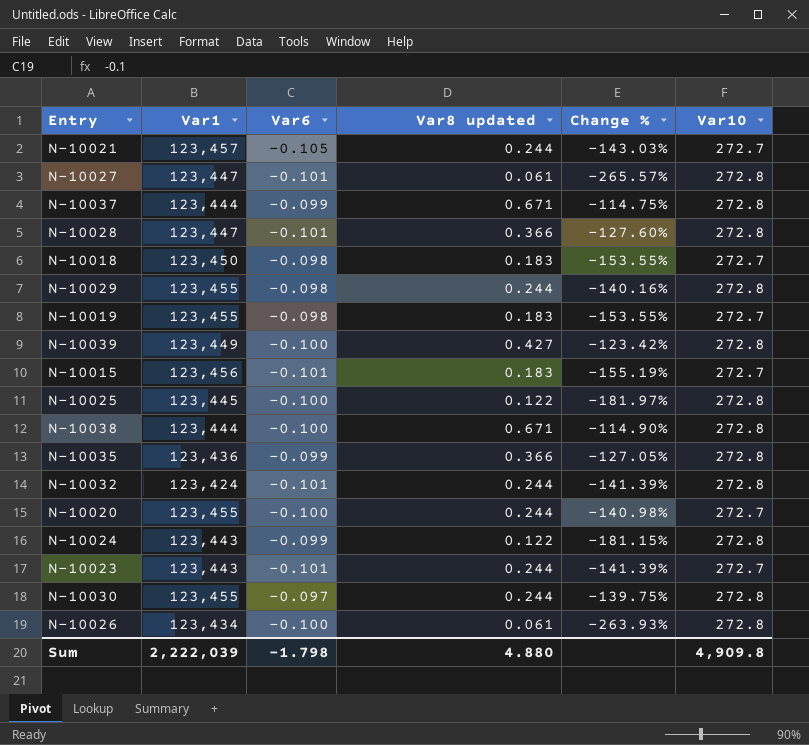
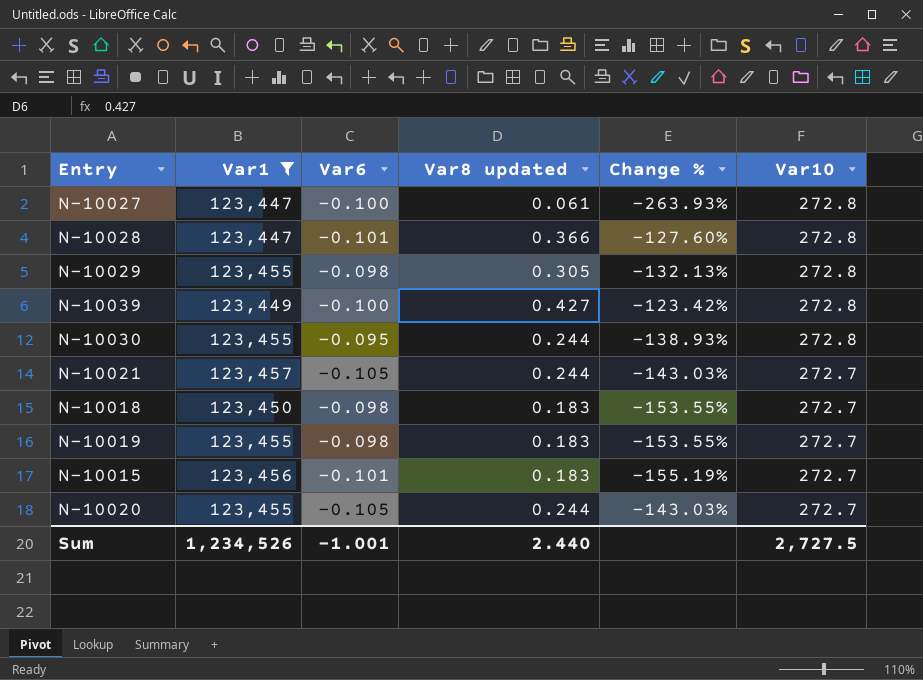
filter: none -> Var1 >= 123,447
row order: none -> Var10 descending
N-10027 | Var6: -0.101 -> -0.100
N-10027 | Change %: -265.57% -> -263.93%
N-10029 | Var8 updated: 0.244 -> 0.305
N-10029 | Change %: -140.16% -> -132.13%
N-10030 | Var6: -0.097 -> -0.095
N-10030 | Change %: -139.75% -> -138.93%
N-10020 | Var6: -0.100 -> -0.105
N-10020 | Change %: -140.98% -> -143.03%
Sum | Var1: 2,222,039 -> 1,234,526
Sum | Var6: -1.798 -> -1.001
Sum | Var8 updated: 4.880 -> 2.440
Sum | Var10: 4,909.8 -> 2,727.5

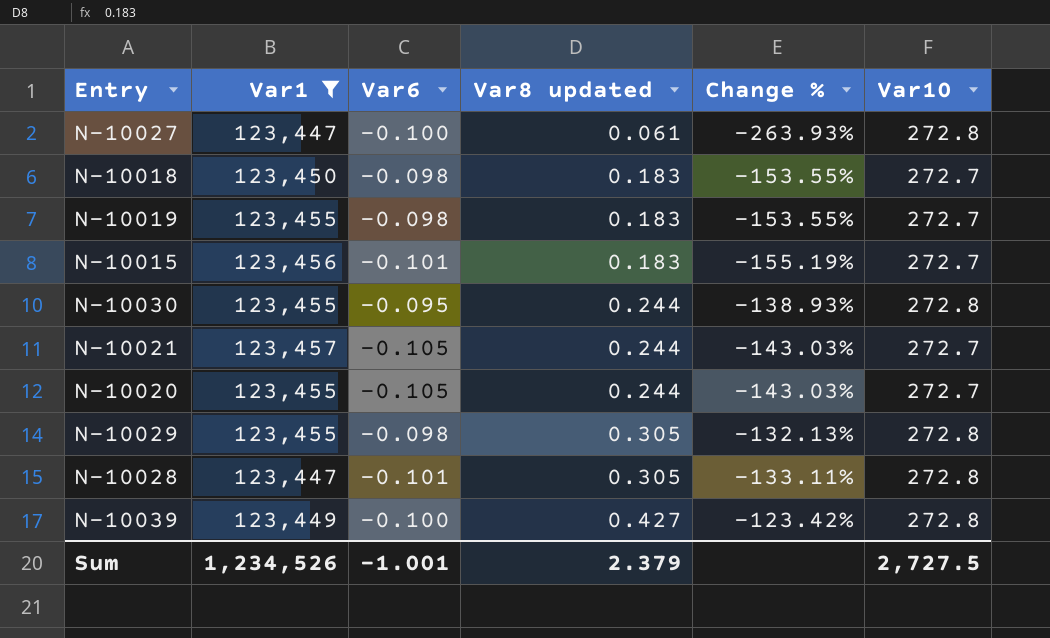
row order: Var10 descending -> Var8 updated ascending
N-10028 | Var8 updated: 0.366 -> 0.305
N-10028 | Change %: -127.60% -> -133.11%
Sum | Var8 updated: 2.440 -> 2.379

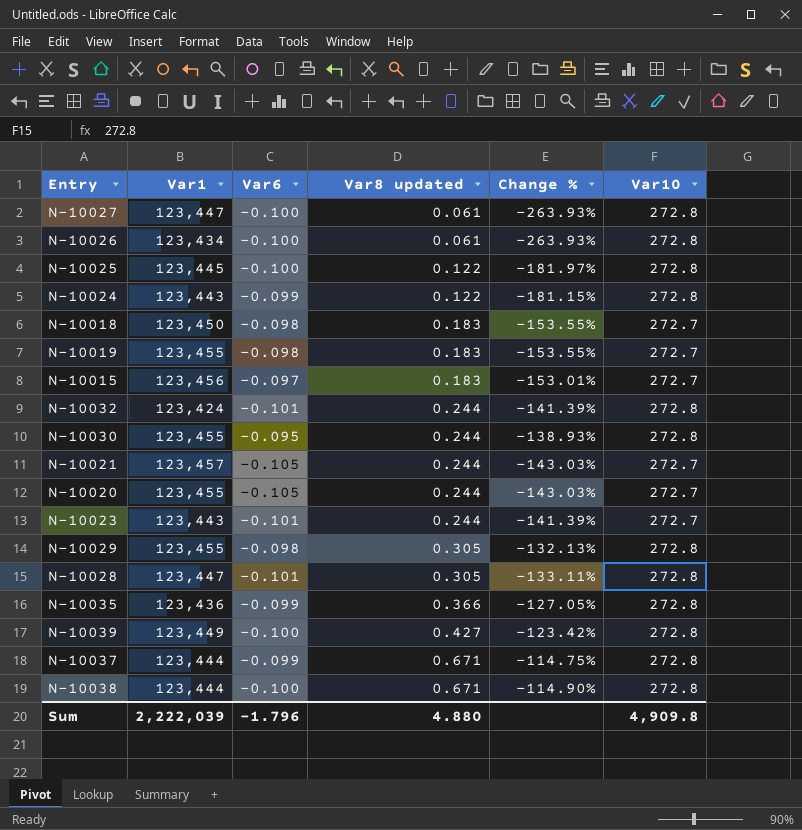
filter: Var1 >= 123,447 -> none
N-10015 | Var6: -0.101 -> -0.097
N-10015 | Change %: -155.19% -> -153.01%
Sum | Var1: 1,234,526 -> 2,222,039
Sum | Var6: -1.001 -> -1.796
Sum | Var8 updated: 2.379 -> 4.880
Sum | Var10: 2,727.5 -> 4,909.8

